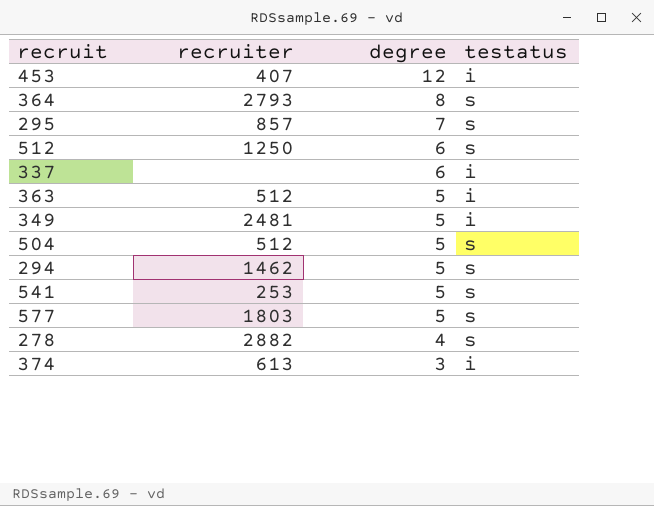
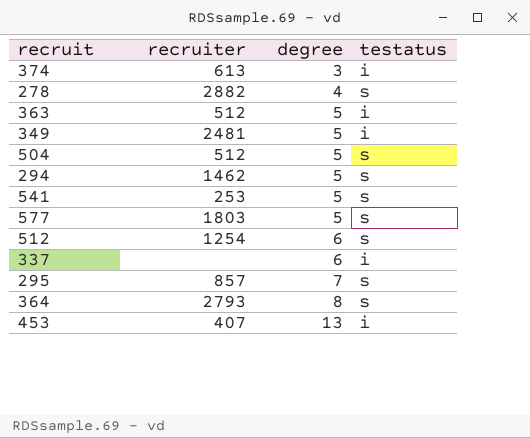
row order: degree descending -> degree ascending
512 | recruiter: 1250 -> 1254
453 | degree: 12 -> 13

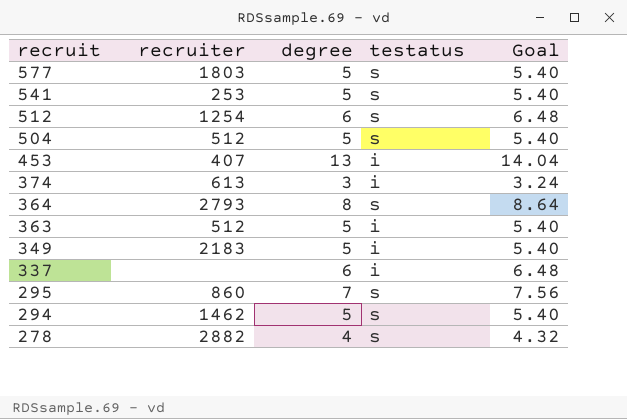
row order: degree ascending -> recruit descending
column Goal | formula: none -> [degree] * 1.08
349 | recruiter: 2481 -> 2183
295 | recruiter: 857 -> 860

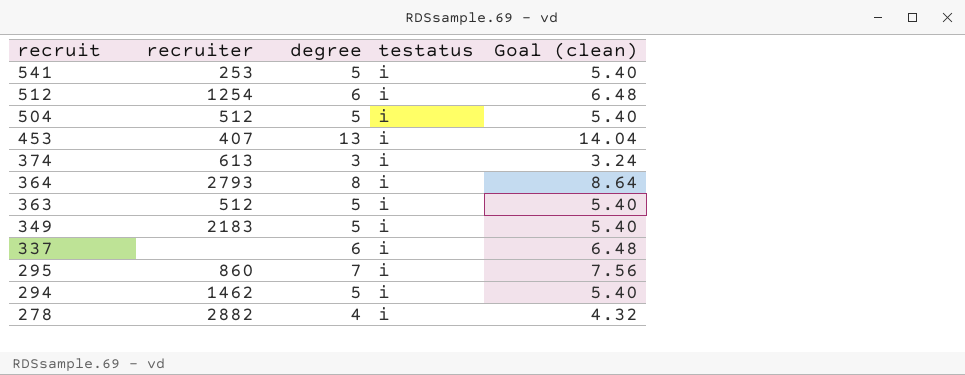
column name: Goal -> Goal (clean)
row 577: 1803 | 5 | s | 5.40 -> none
541 | testatus: s -> i
512 | testatus: s -> i
504 | testatus: s -> i
364 | testatus: s -> i
295 | testatus: s -> i
294 | testatus: s -> i
278 | testatus: s -> i

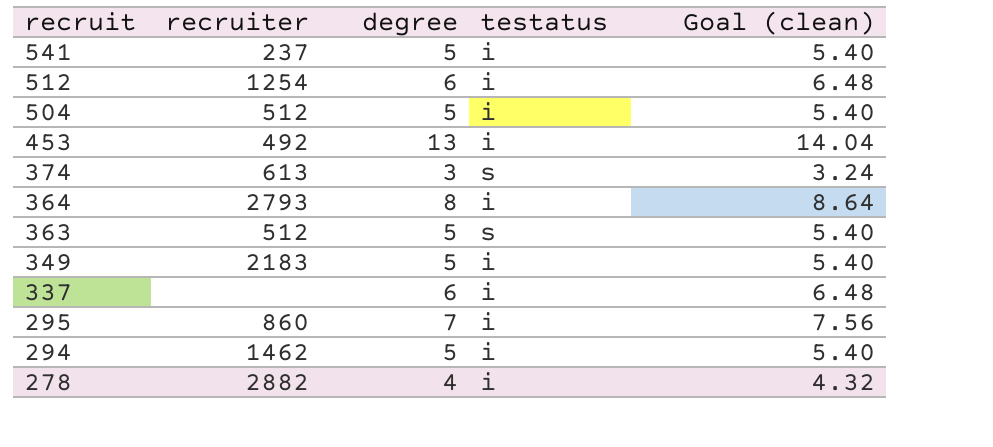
541 | recruiter: 253 -> 237
453 | recruiter: 407 -> 492
374 | testatus: i -> s
363 | testatus: i -> s

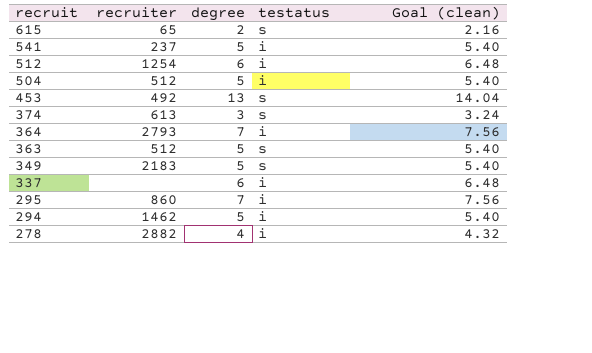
row 615: none -> 65 | 2 | s | 2.16
453 | testatus: i -> s
364 | degree: 8 -> 7
364 | Goal (clean): 8.64 -> 7.56
349 | testatus: i -> s

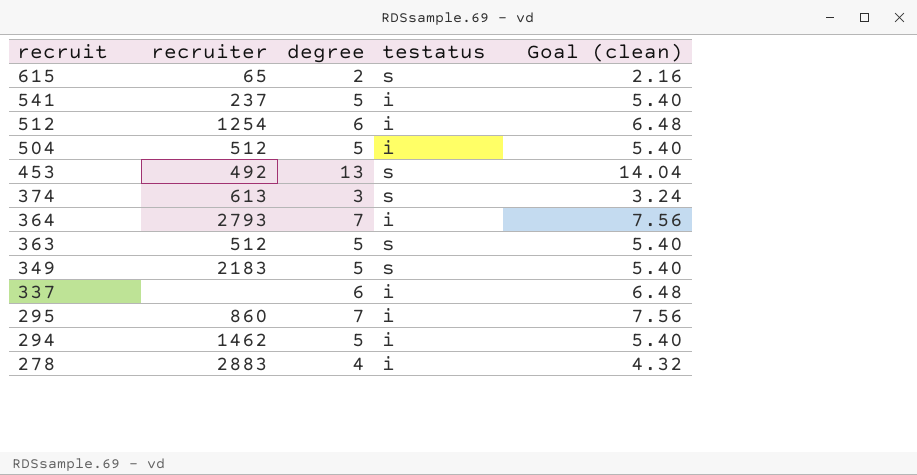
278 | recruiter: 2882 -> 2883

